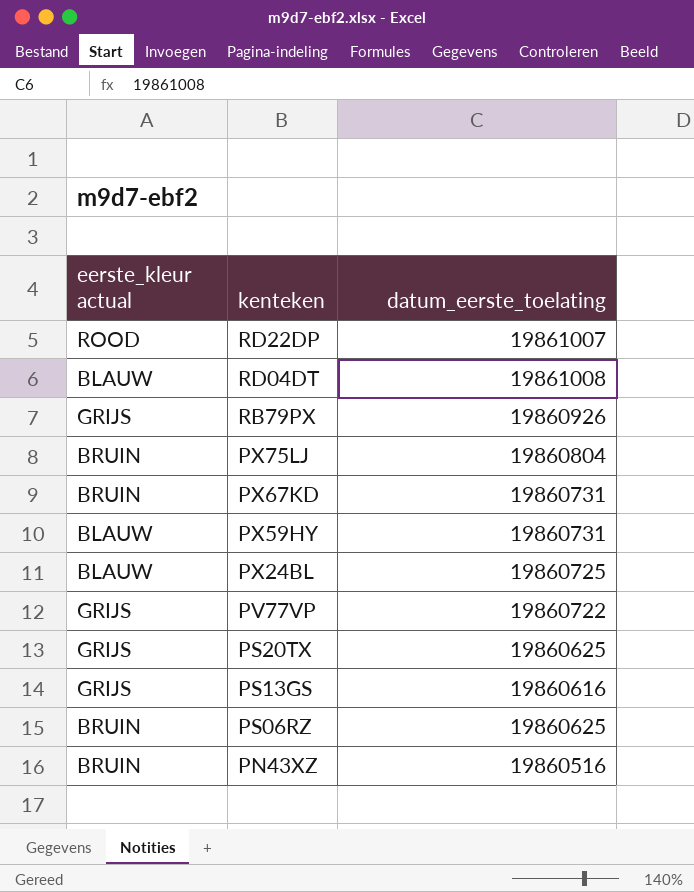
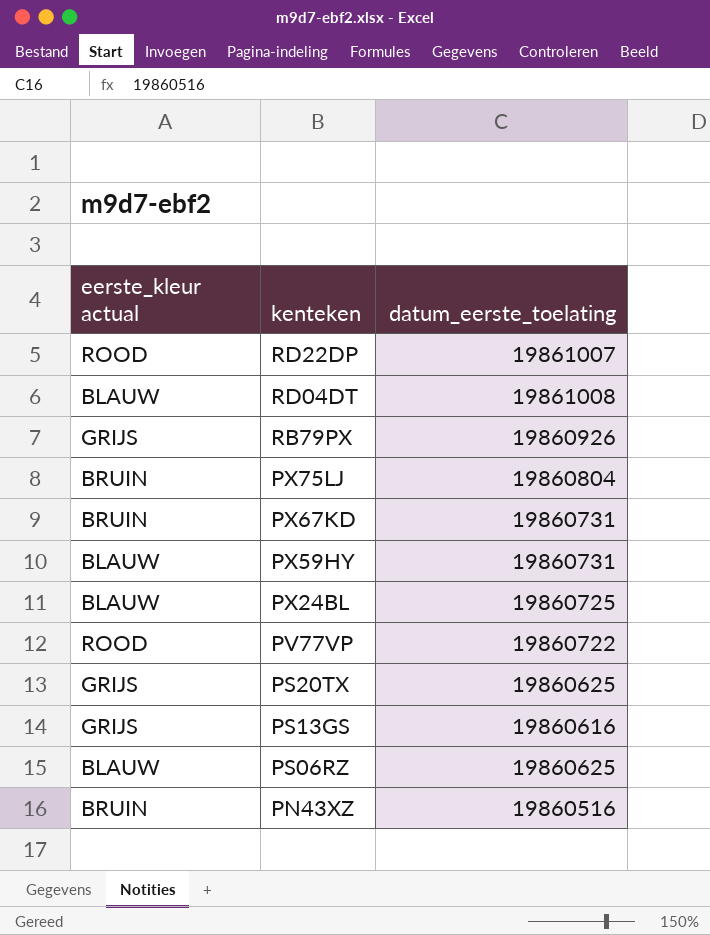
PV77VP | eerste_kleur actual: GRIJS -> ROOD
PS06RZ | eerste_kleur actual: BRUIN -> BLAUW

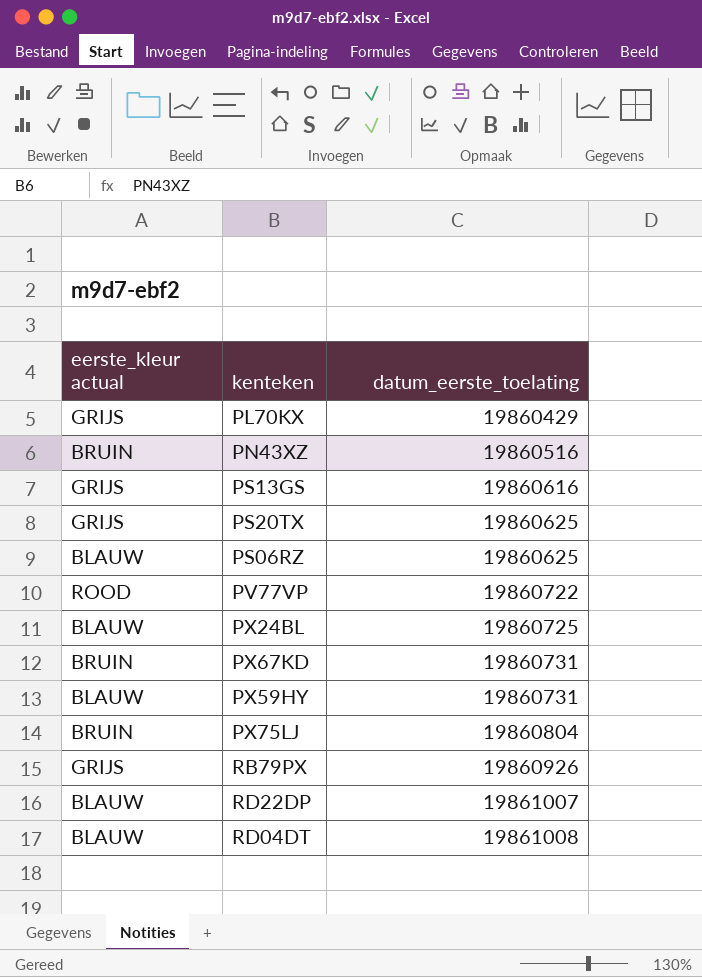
row order: kenteken descending -> datum_eerste_toelating ascending
row PL70KX: none -> GRIJS | 19860429
RD22DP | eerste_kleur actual: ROOD -> BLAUW

